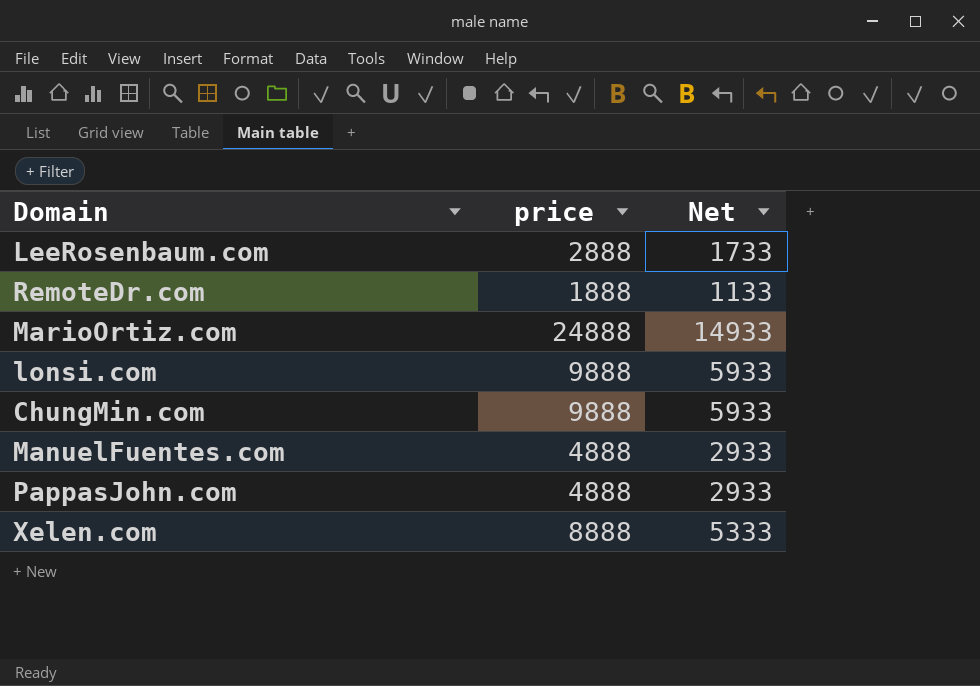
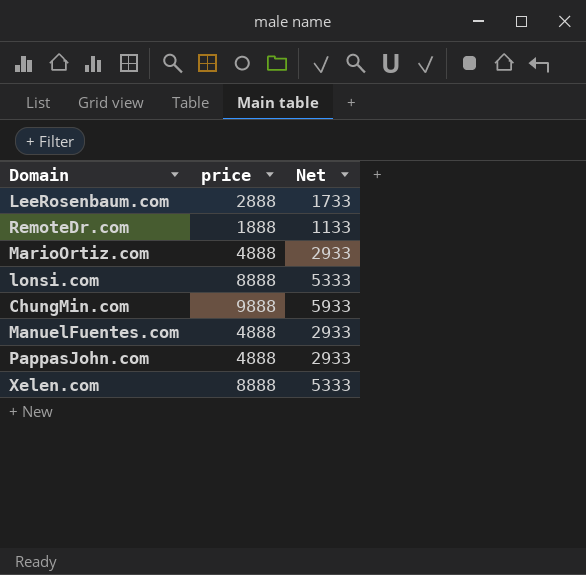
MarioOrtiz.com | price: 24888 -> 4888
MarioOrtiz.com | Net: 14933 -> 2933
lonsi.com | price: 9888 -> 8888
lonsi.com | Net: 5933 -> 5333

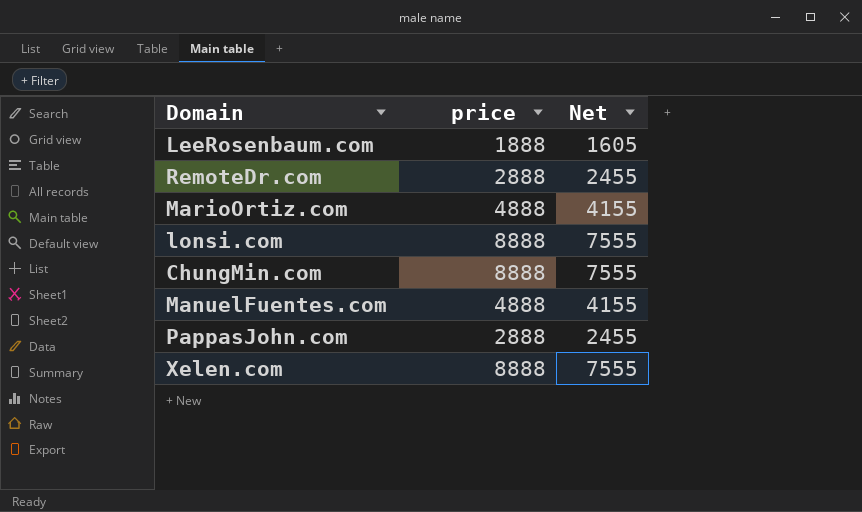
column Net | formula: [price] * 0.6 -> [price] * 0.85
LeeRosenbaum.com | price: 2888 -> 1888
RemoteDr.com | price: 1888 -> 2888
ChungMin.com | price: 9888 -> 8888
PappasJohn.com | price: 4888 -> 2888

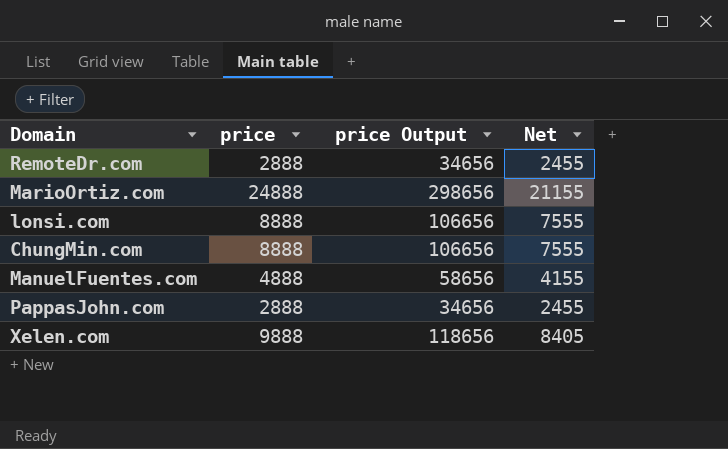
column price Output | formula: none -> [price] * 12
row LeeRosenbaum.com: 1888 | 1605 -> none
MarioOrtiz.com | price: 4888 -> 24888
MarioOrtiz.com | Net: 4155 -> 21155
Xelen.com | price: 8888 -> 9888
Xelen.com | Net: 7555 -> 8405

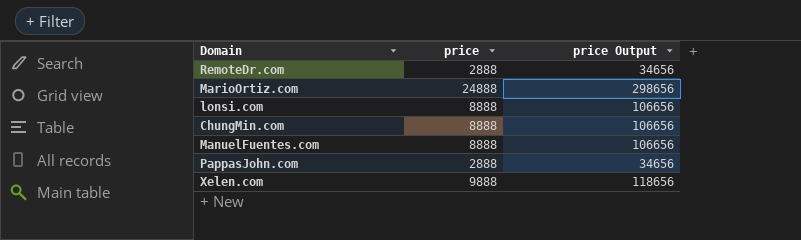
column Net | formula: [price] * 0.85 -> none
ManuelFuentes.com | price: 4888 -> 8888
ManuelFuentes.com | price Output: 58656 -> 106656

